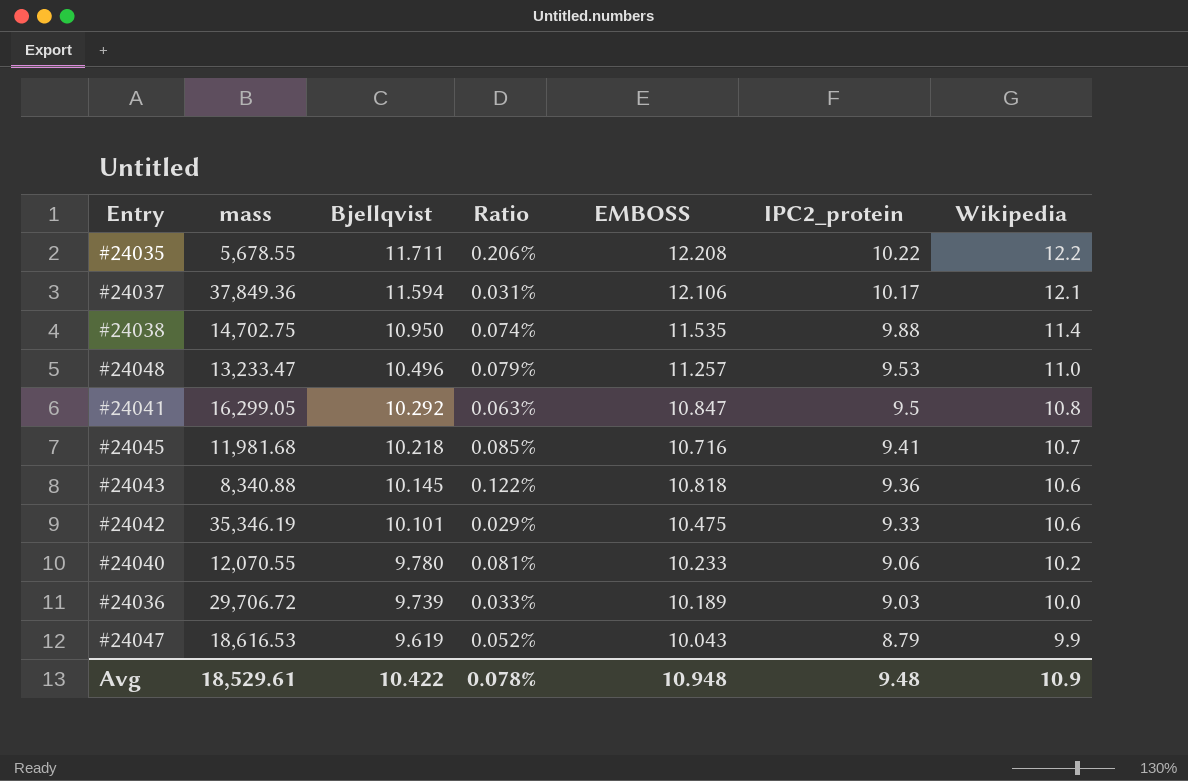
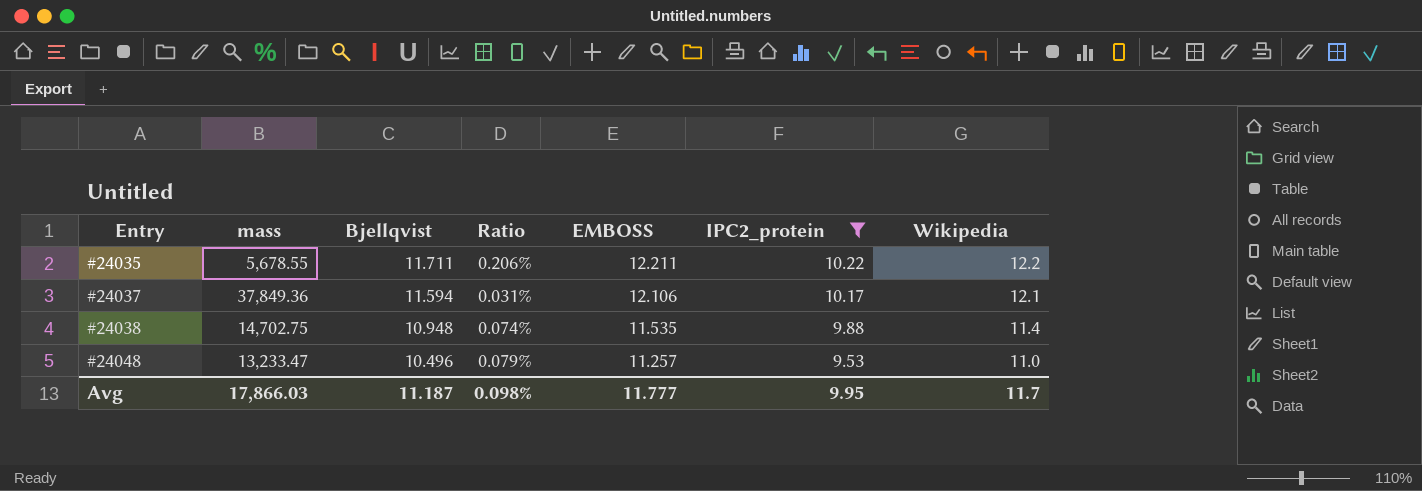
filter: none -> IPC2_protein >= 9.53
#24035 | EMBOSS: 12.208 -> 12.211
#24038 | Bjellqvist: 10.950 -> 10.948
Avg | mass: 18,529.61 -> 17,866.03
Avg | Bjellqvist: 10.422 -> 11.187
Avg | Ratio: 0.078% -> 0.098%
Avg | EMBOSS: 10.948 -> 11.777
Avg | IPC2_protein: 9.48 -> 9.95
Avg | Wikipedia: 10.9 -> 11.7

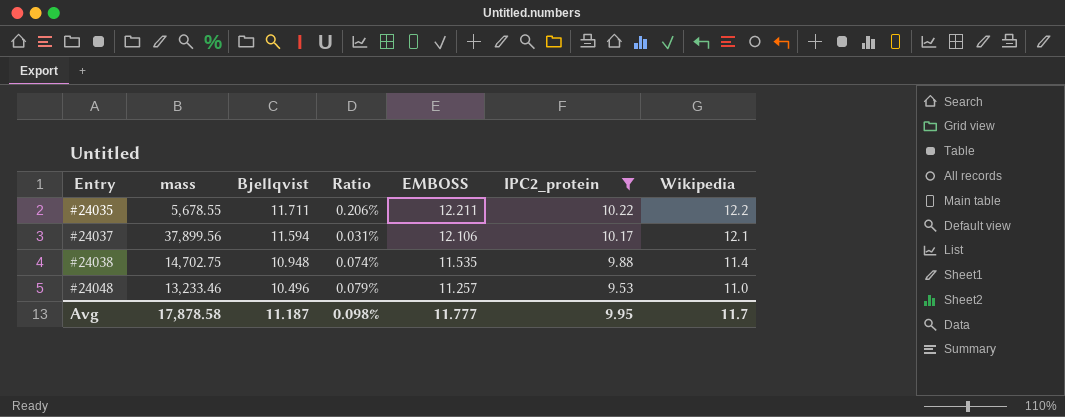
#24037 | mass: 37,849.36 -> 37,899.56
#24048 | mass: 13,233.47 -> 13,233.46
Avg | mass: 17,866.03 -> 17,878.58

